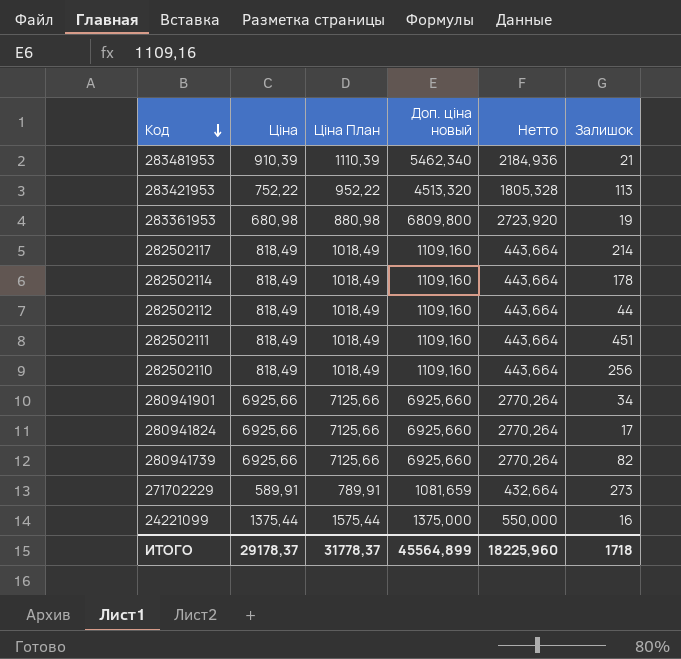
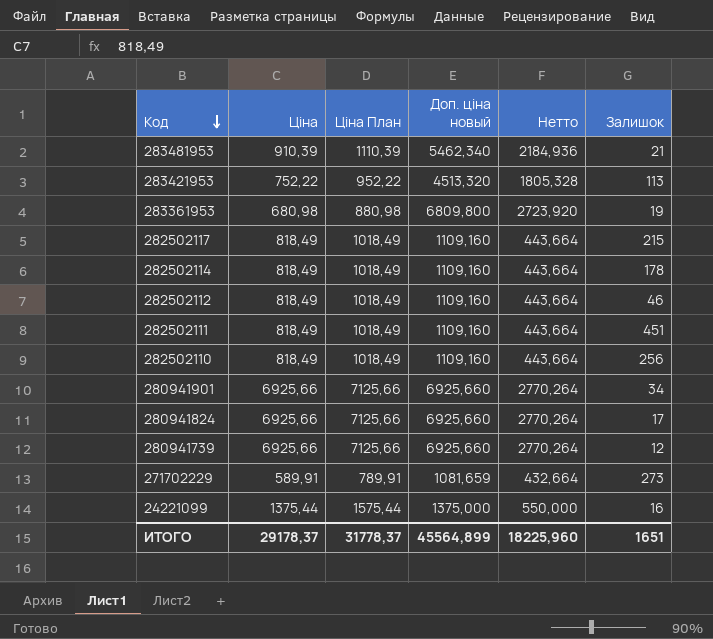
282502117 | Залишок: 214 -> 215
282502112 | Залишок: 44 -> 46
280941739 | Залишок: 82 -> 12
ИТОГО | Залишок: 1718 -> 1651

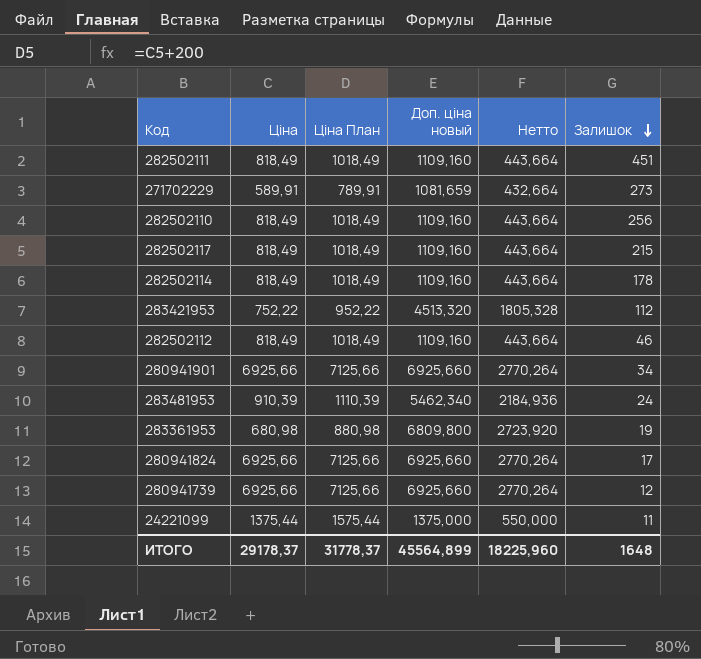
row order: Код descending -> Залишок descending
283421953 | Залишок: 113 -> 112
283481953 | Залишок: 21 -> 24
24221099 | Залишок: 16 -> 11
ИТОГО | Залишок: 1651 -> 1648

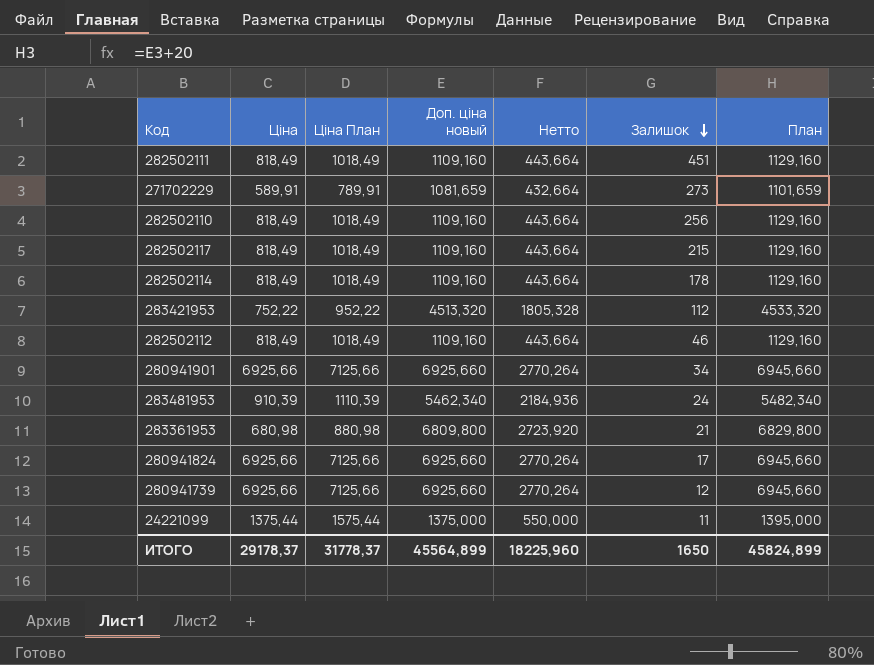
column План | formula: none -> [Доп. ціна новый] + 20
283361953 | Залишок: 19 -> 21
ИТОГО | Залишок: 1648 -> 1650

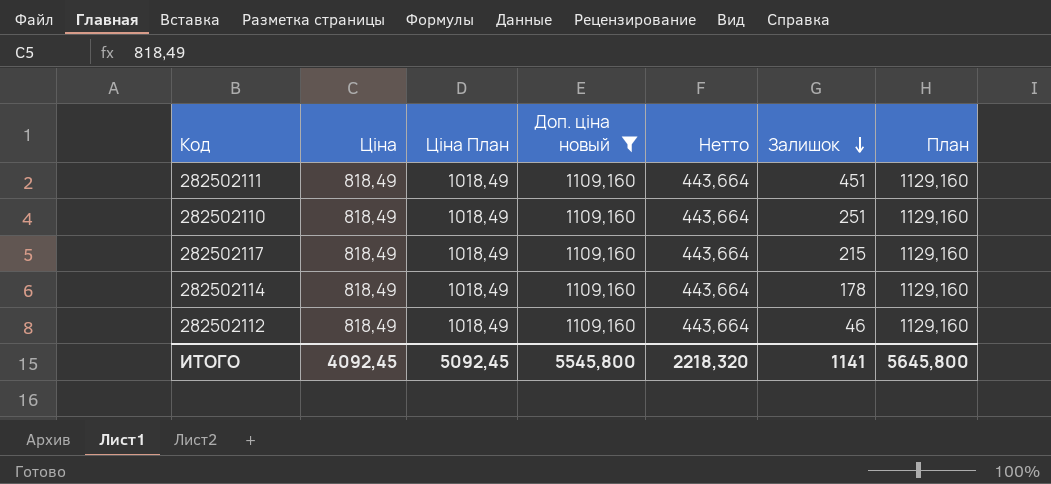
filter: none -> Доп. ціна новый = 1109,160
282502110 | Залишок: 256 -> 251
ИТОГО | Ціна: 29178,37 -> 4092,45
ИТОГО | Ціна План: 31778,37 -> 5092,45
ИТОГО | Доп. ціна новый: 45564,899 -> 5545,800
ИТОГО | Нетто: 18225,960 -> 2218,320
ИТОГО | Залишок: 1650 -> 1141
ИТОГО | План: 45824,899 -> 5645,800

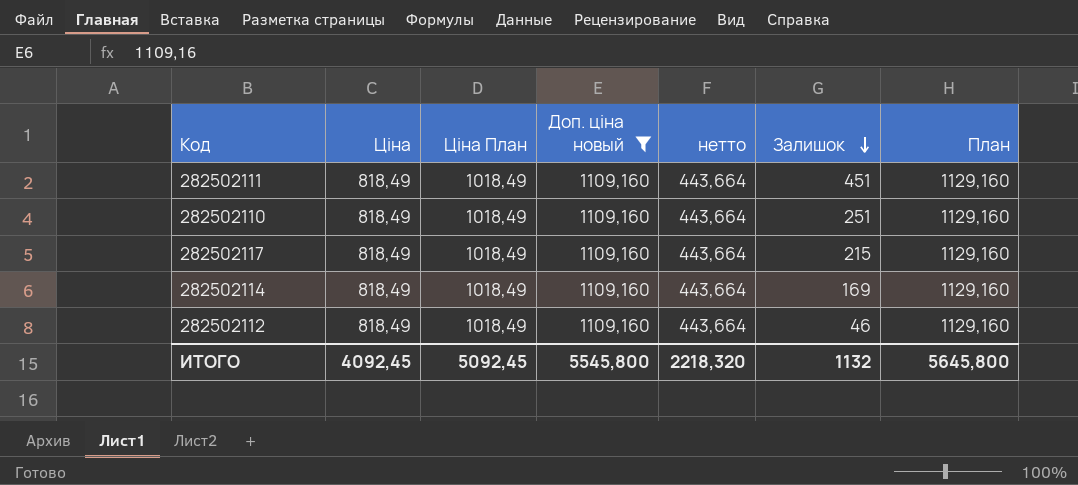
column name: Нетто -> нетто
282502114 | Залишок: 178 -> 169
ИТОГО | Залишок: 1141 -> 1132

